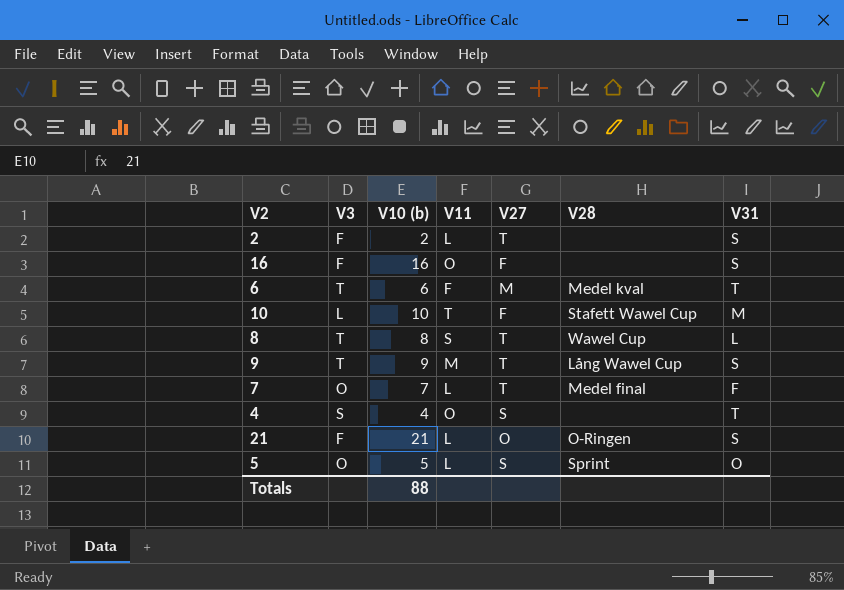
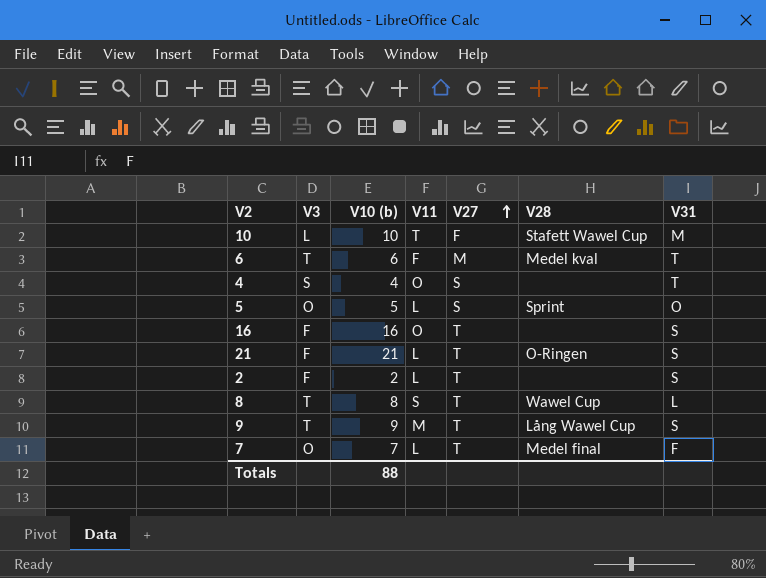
row order: none -> V27 ascending
16 | V27: F -> T
21 | V27: O -> T

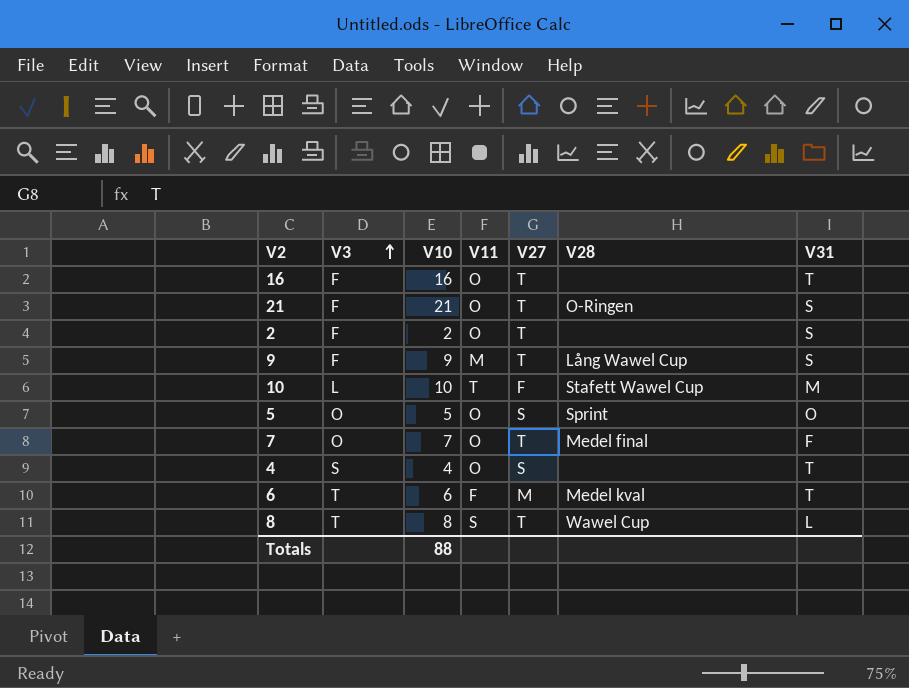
row order: V27 ascending -> V3 ascending
column name: V10 (b) -> V10
16 | V31: S -> T
21 | V11: L -> O
2 | V11: L -> O
9 | V3: T -> F
5 | V11: L -> O
7 | V11: L -> O

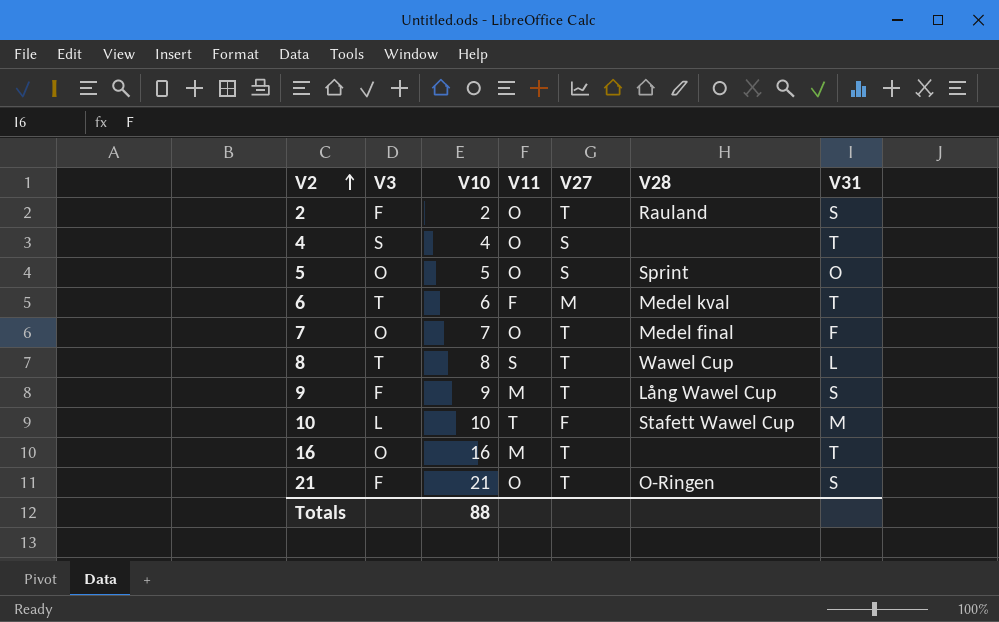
row order: V3 ascending -> V2 ascending
2 | V28: none -> Rauland
16 | V3: F -> O
16 | V11: O -> M

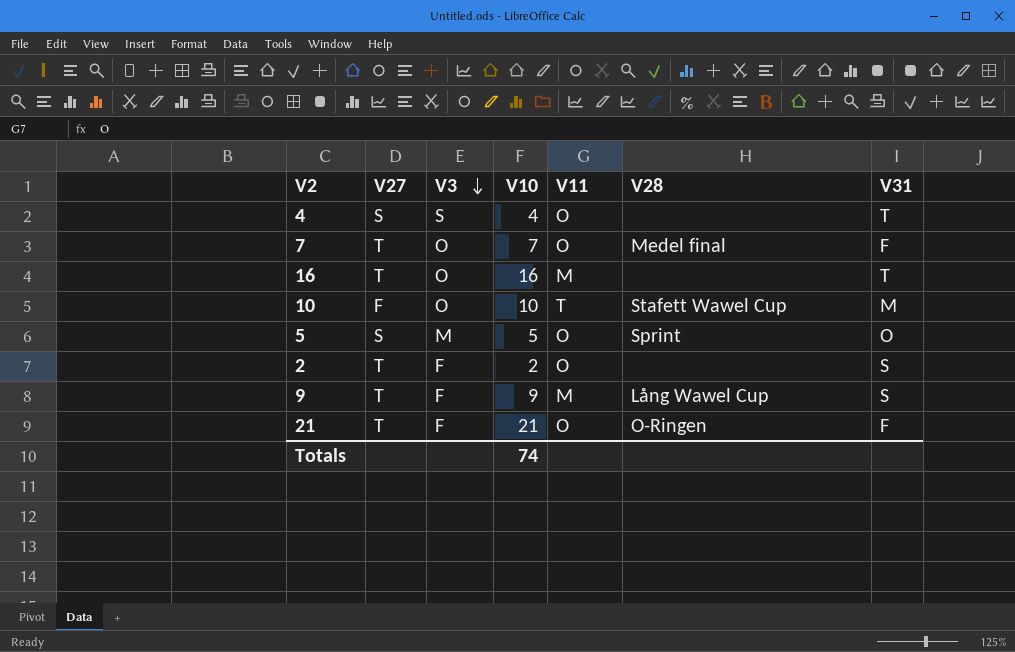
row order: V2 ascending -> V3 descending
column V27 | position: 5 -> 2
row 6: T | 6 | F | M | Medel kval | T -> none
row 8: T | 8 | S | T | Wawel Cup | L -> none
10 | V3: L -> O
5 | V3: O -> M
2 | V28: Rauland -> none
21 | V31: S -> F
Totals | V10: 88 -> 74

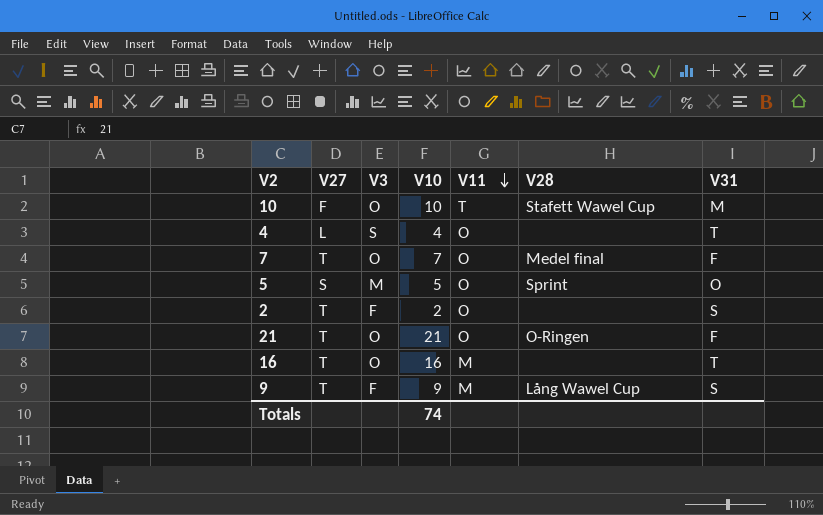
row order: V3 descending -> V11 descending
4 | V27: S -> L
21 | V3: F -> O

